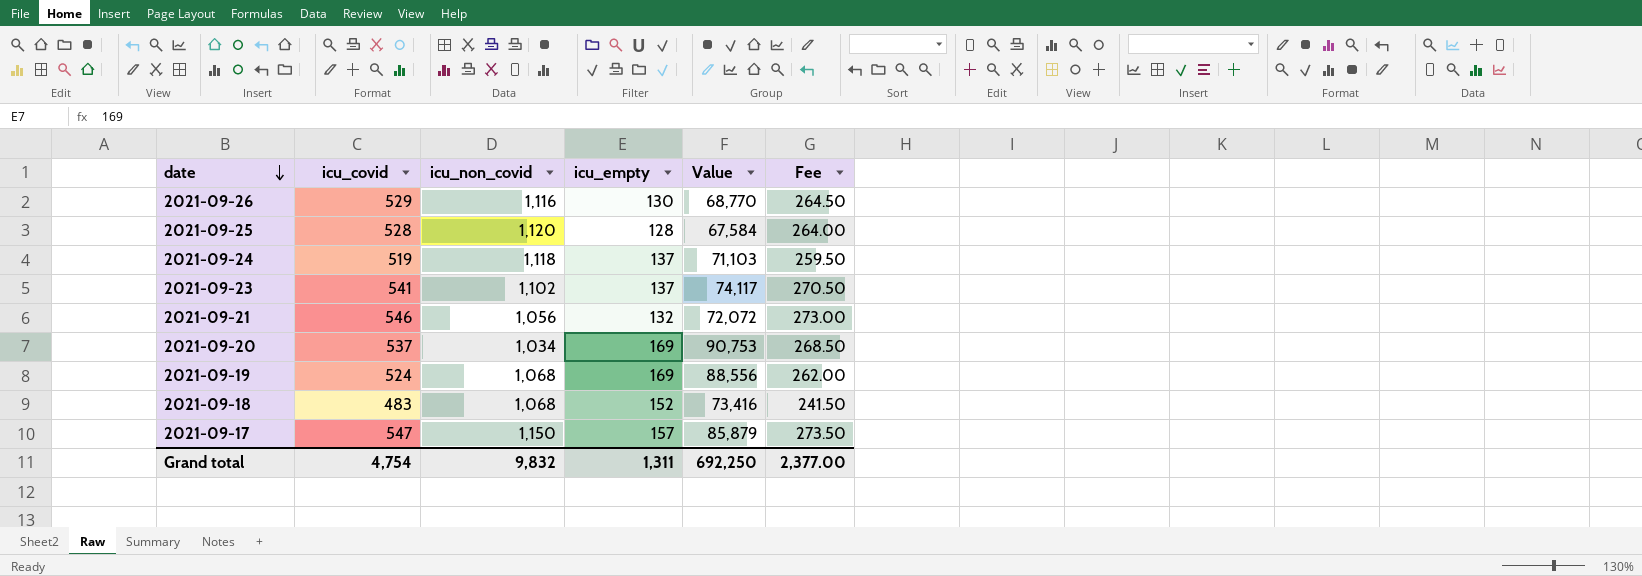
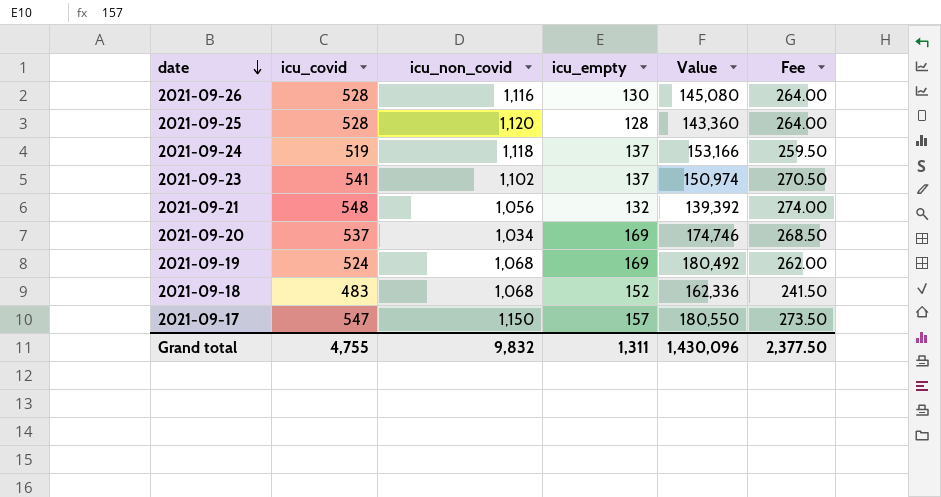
column Value | formula: [icu_covid] * [icu_empty] -> [icu_non_covid] * [icu_empty]
2021-09-26 | icu_covid: 529 -> 528
2021-09-26 | Fee: 264.50 -> 264.00
2021-09-21 | icu_covid: 546 -> 548
2021-09-21 | Fee: 273.00 -> 274.00
Grand total | icu_covid: 4,754 -> 4,755
Grand total | Value: 692,250 -> 1,430,096
Grand total | Fee: 2,377.00 -> 2,377.50

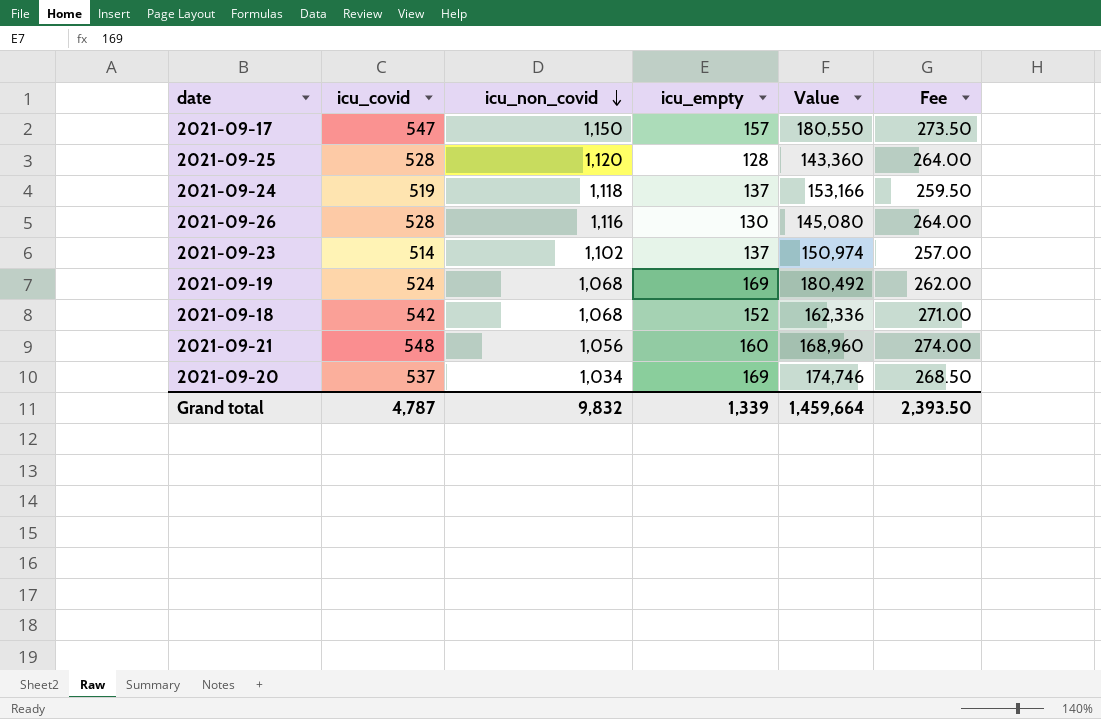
row order: date descending -> icu_non_covid descending
2021-09-23 | icu_covid: 541 -> 514
2021-09-23 | Fee: 270.50 -> 257.00
2021-09-18 | icu_covid: 483 -> 542
2021-09-18 | Fee: 241.50 -> 271.00
2021-09-21 | icu_empty: 132 -> 160
2021-09-21 | Value: 139,392 -> 168,960
Grand total | icu_covid: 4,755 -> 4,787
Grand total | icu_empty: 1,311 -> 1,339
Grand total | Value: 1,430,096 -> 1,459,664
Grand total | Fee: 2,377.50 -> 2,393.50

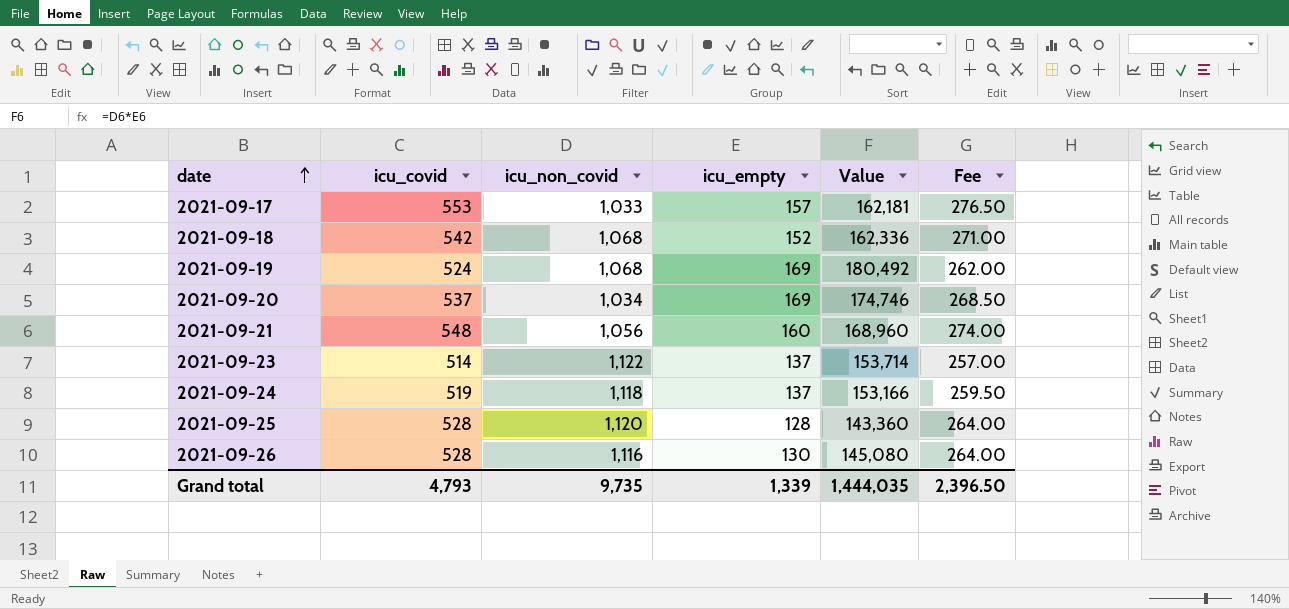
row order: icu_non_covid descending -> date ascending
2021-09-17 | icu_covid: 547 -> 553
2021-09-17 | icu_non_covid: 1,150 -> 1,033
2021-09-17 | Value: 180,550 -> 162,181
2021-09-17 | Fee: 273.50 -> 276.50
2021-09-23 | icu_non_covid: 1,102 -> 1,122
2021-09-23 | Value: 150,974 -> 153,714
Grand total | icu_covid: 4,787 -> 4,793
Grand total | icu_non_covid: 9,832 -> 9,735
Grand total | Value: 1,459,664 -> 1,444,035
Grand total | Fee: 2,393.50 -> 2,396.50

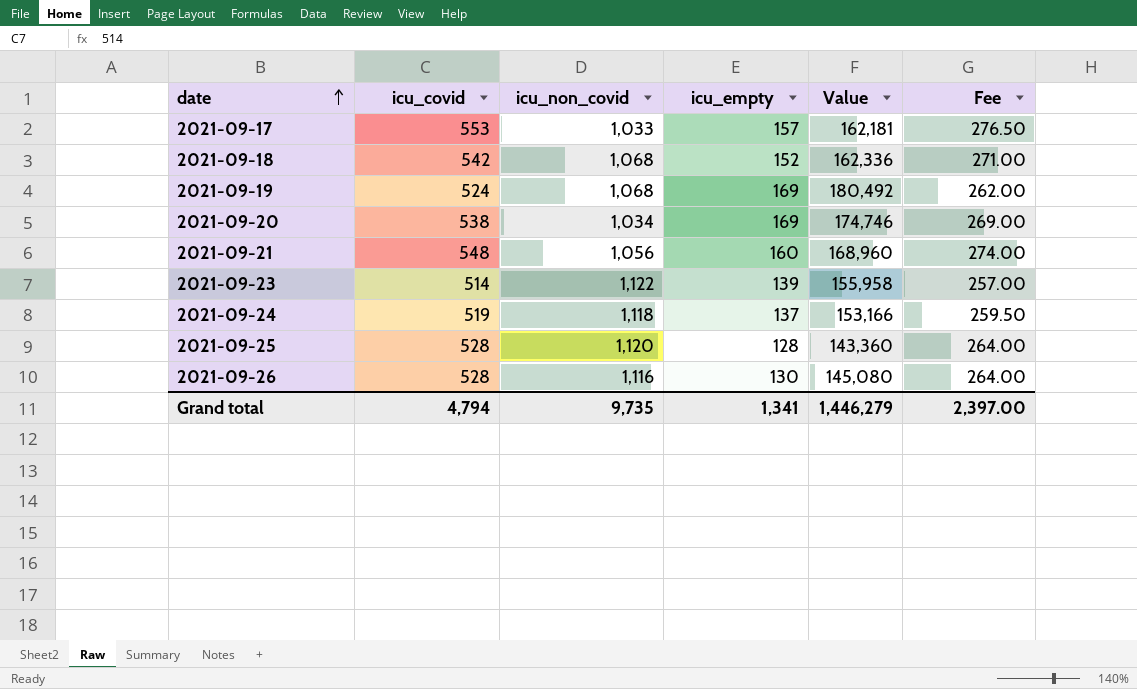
2021-09-20 | icu_covid: 537 -> 538
2021-09-20 | Fee: 268.50 -> 269.00
2021-09-23 | icu_empty: 137 -> 139
2021-09-23 | Value: 153,714 -> 155,958
Grand total | icu_covid: 4,793 -> 4,794
Grand total | icu_empty: 1,339 -> 1,341
Grand total | Value: 1,444,035 -> 1,446,279
Grand total | Fee: 2,396.50 -> 2,397.00

